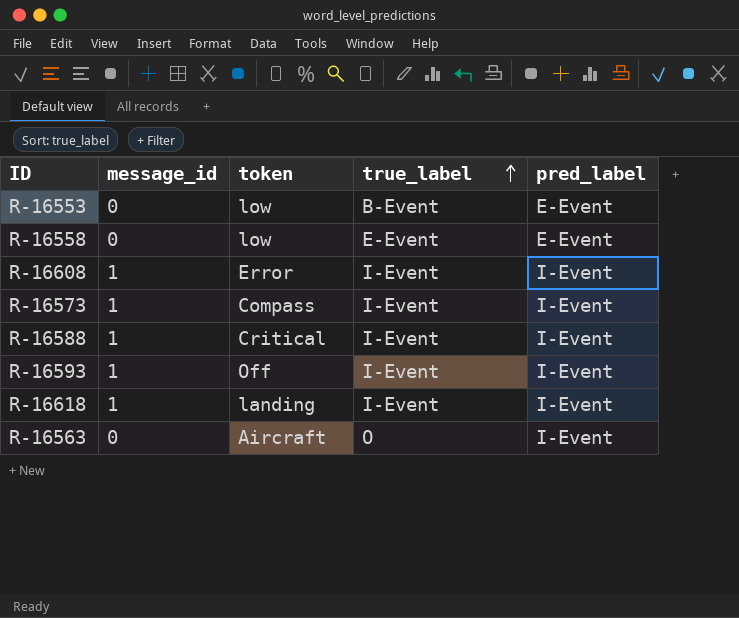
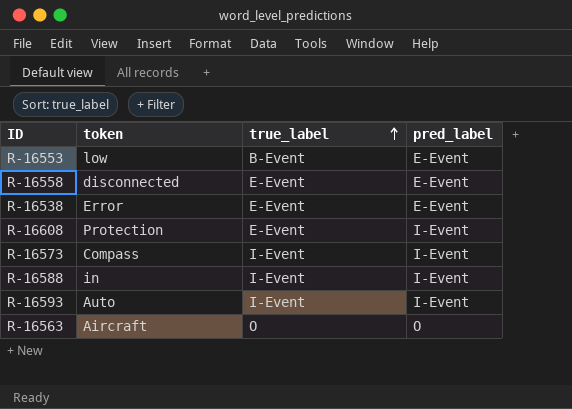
column message_id | position: 2 -> none
row R-16618: 1 | landing | I-Event | I-Event -> none
R-16558 | token: low -> disconnected
row R-16538: none -> Error | E-Event | E-Event
R-16608 | token: Error -> Protection
R-16608 | true_label: I-Event -> E-Event
R-16588 | token: Critical -> in
R-16593 | token: Off -> Auto
R-16563 | pred_label: I-Event -> O

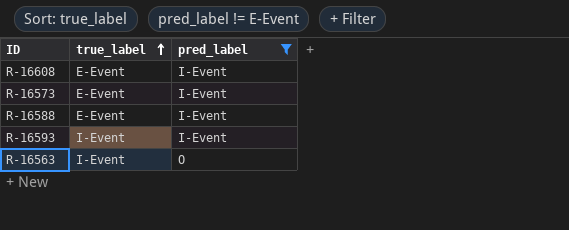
filter: none -> pred_label != E-Event
column token | position: 2 -> none
R-16573 | true_label: I-Event -> E-Event
R-16588 | true_label: I-Event -> E-Event
R-16563 | true_label: O -> I-Event

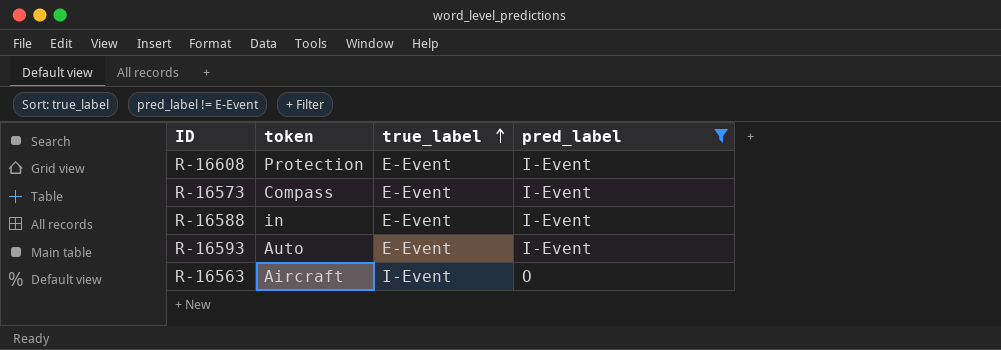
column token | position: none -> 2
R-16593 | true_label: I-Event -> E-Event

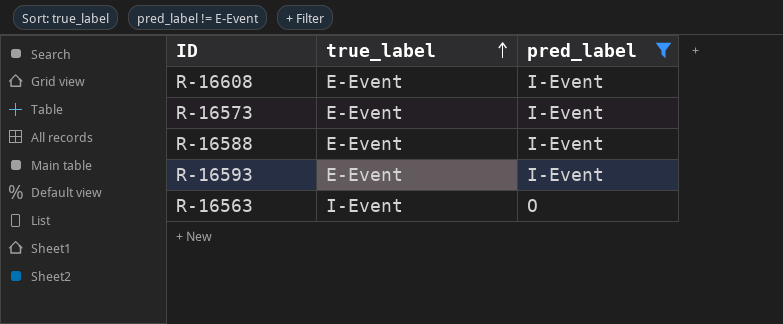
column token | position: 2 -> none

